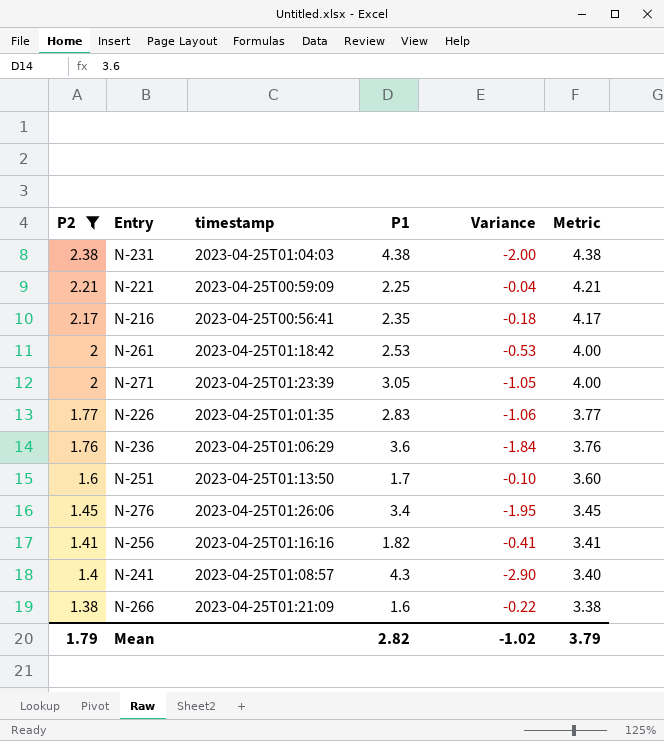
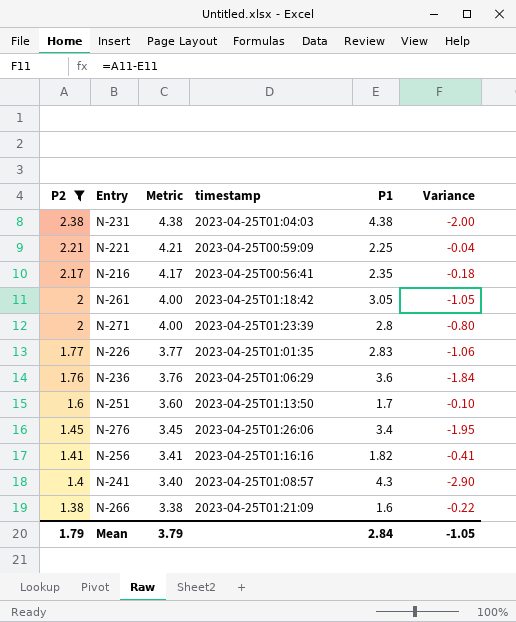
column Metric | position: 6 -> 3
N-261 | P1: 2.53 -> 3.05
N-261 | Variance: -0.53 -> -1.05
N-271 | P1: 3.05 -> 2.8
N-271 | Variance: -1.05 -> -0.80
Mean | P1: 2.82 -> 2.84
Mean | Variance: -1.02 -> -1.05

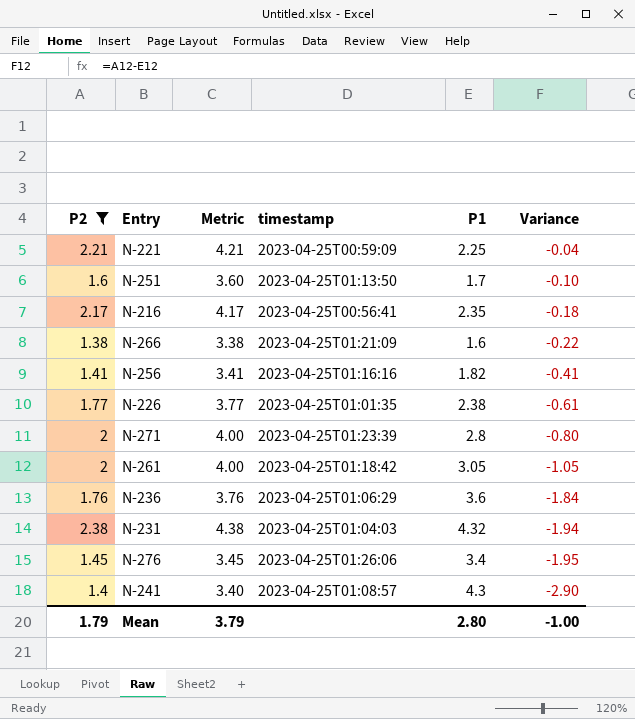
row order: P2 descending -> Variance descending
N-226 | P1: 2.83 -> 2.38
N-226 | Variance: -1.06 -> -0.61
N-231 | P1: 4.38 -> 4.32
N-231 | Variance: -2.00 -> -1.94
Mean | P1: 2.84 -> 2.80
Mean | Variance: -1.05 -> -1.00

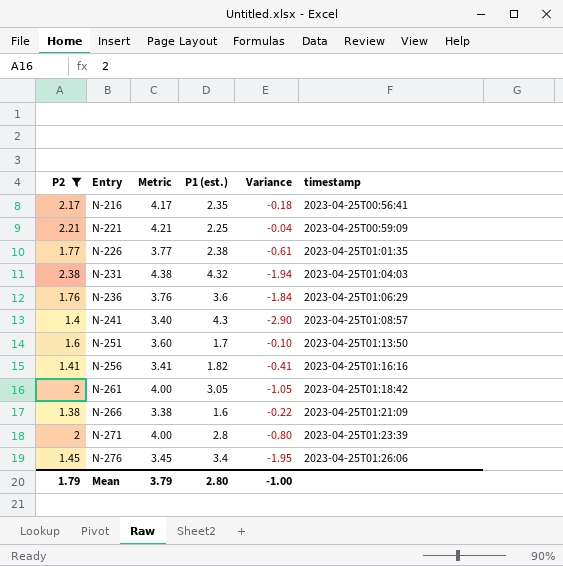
row order: Variance descending -> Entry ascending
column name: P1 -> P1 (est.)
column timestamp | position: 4 -> 6

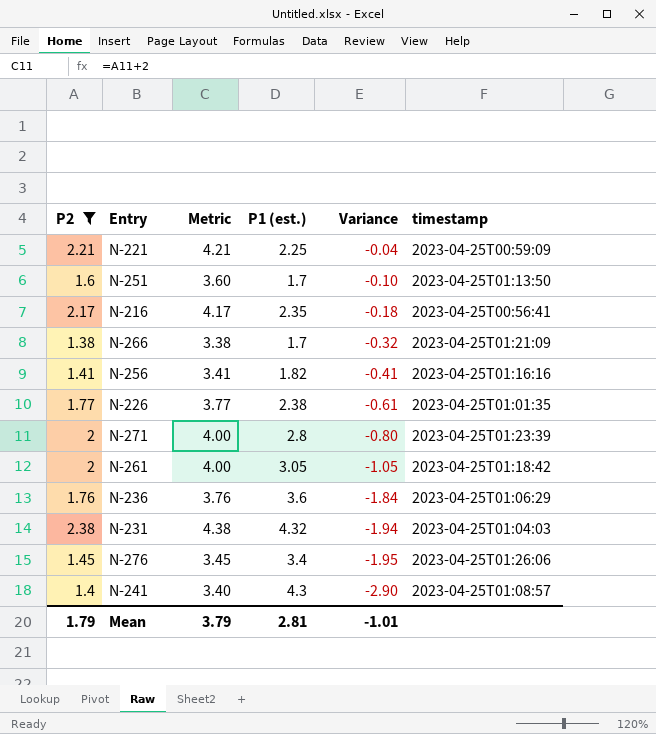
row order: Entry ascending -> Variance descending
N-266 | P1 (est.): 1.6 -> 1.7
N-266 | Variance: -0.22 -> -0.32
Mean | P1 (est.): 2.80 -> 2.81
Mean | Variance: -1.00 -> -1.01

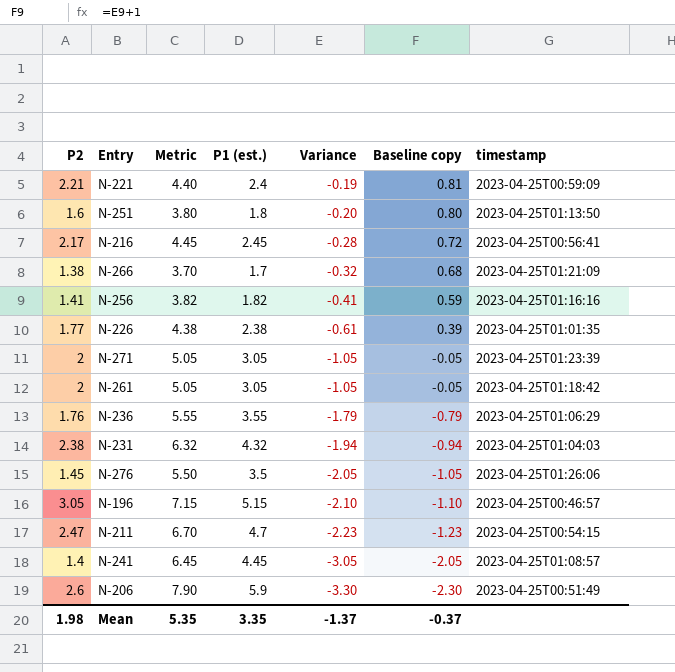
filter: P2 <= 2.38 -> none
column Metric | formula: [P2] + 2 -> [P1 (est.)] + 2
column Baseline copy | formula: none -> [Variance] + 1
N-221 | P1 (est.): 2.25 -> 2.4
N-221 | Variance: -0.04 -> -0.19
N-251 | P1 (est.): 1.7 -> 1.8
N-251 | Variance: -0.10 -> -0.20
N-216 | P1 (est.): 2.35 -> 2.45
N-216 | Variance: -0.18 -> -0.28
N-271 | P1 (est.): 2.8 -> 3.05
N-271 | Variance: -0.80 -> -1.05
N-236 | P1 (est.): 3.6 -> 3.55
N-236 | Variance: -1.84 -> -1.79
N-276 | P1 (est.): 3.4 -> 3.5
N-276 | Variance: -1.95 -> -2.05
N-241 | P1 (est.): 4.3 -> 4.45
N-241 | Variance: -2.90 -> -3.05
Mean | P2: 1.79 -> 1.98
Mean | Metric: 3.79 -> 5.35
Mean | P1 (est.): 2.81 -> 3.35
Mean | Variance: -1.01 -> -1.37

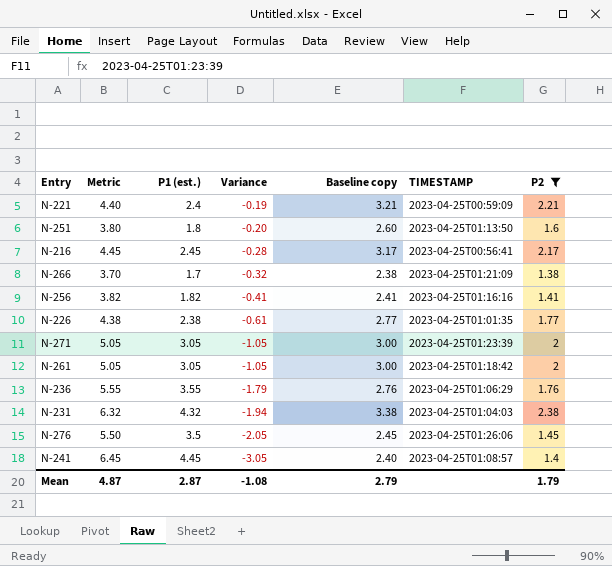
filter: none -> P2 <= 2.38
column Baseline copy | formula: [Variance] + 1 -> [P2] + 1
column name: timestamp -> TIMESTAMP
column P2 | position: 1 -> 7
Mean | Metric: 5.35 -> 4.87
Mean | P1 (est.): 3.35 -> 2.87
Mean | Variance: -1.37 -> -1.08
Mean | Baseline copy: -0.37 -> 2.79
Mean | P2: 1.98 -> 1.79

